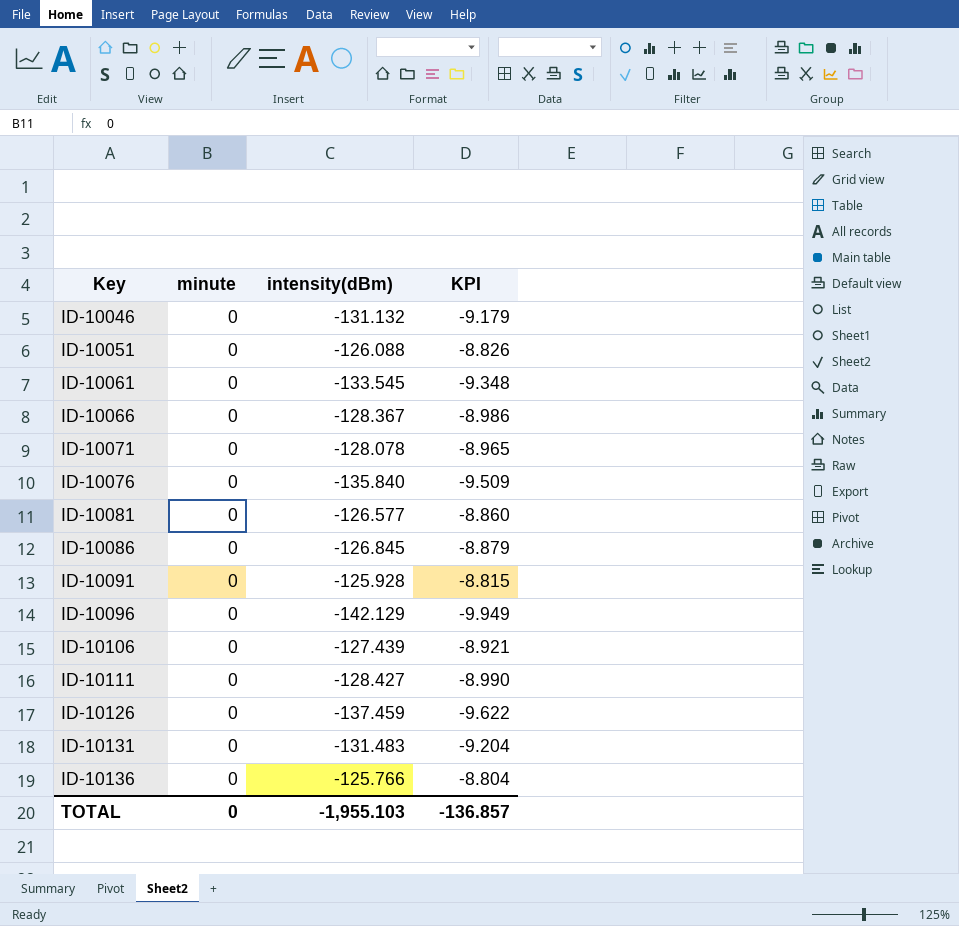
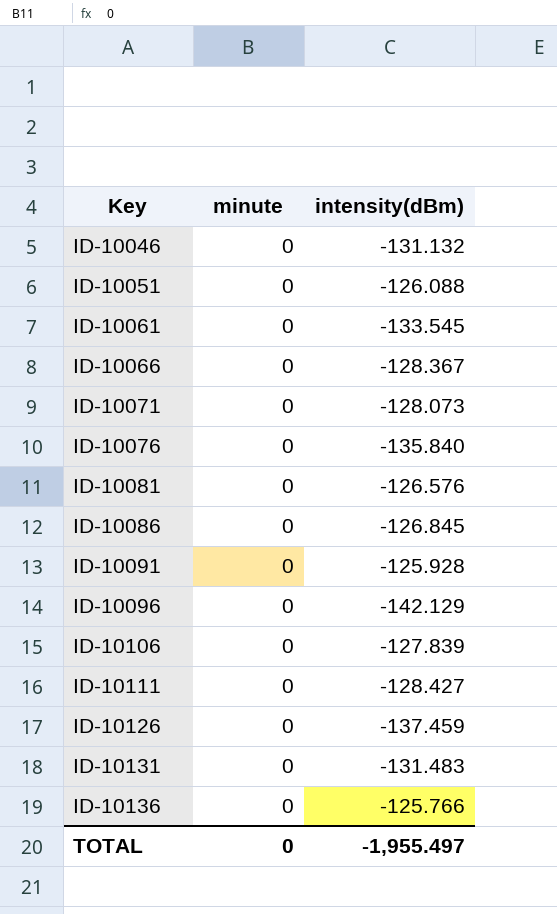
column KPI | formula: [intensity(dBm)] * 0.07 -> none
ID-10071 | intensity(dBm): -128.078 -> -128.073
ID-10081 | intensity(dBm): -126.577 -> -126.576
ID-10106 | intensity(dBm): -127.439 -> -127.839
TOTAL | intensity(dBm): -1,955.103 -> -1,955.497

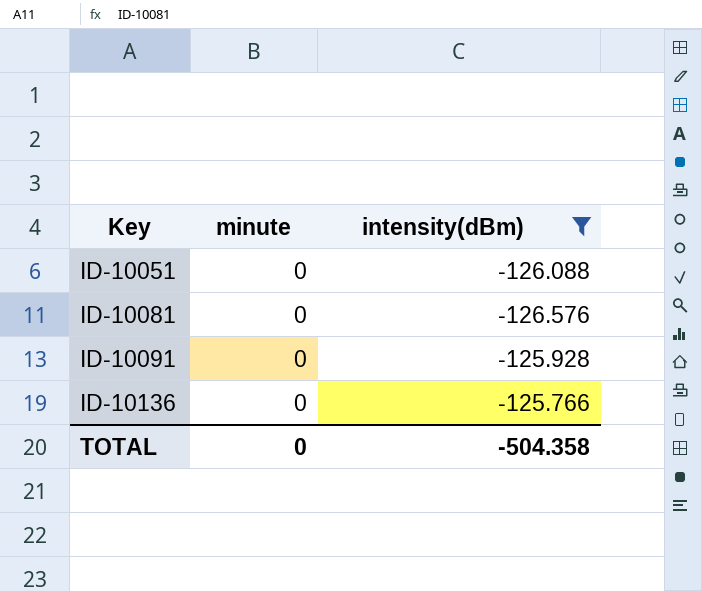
filter: none -> intensity(dBm) >= -126.576
TOTAL | intensity(dBm): -1,955.497 -> -504.358

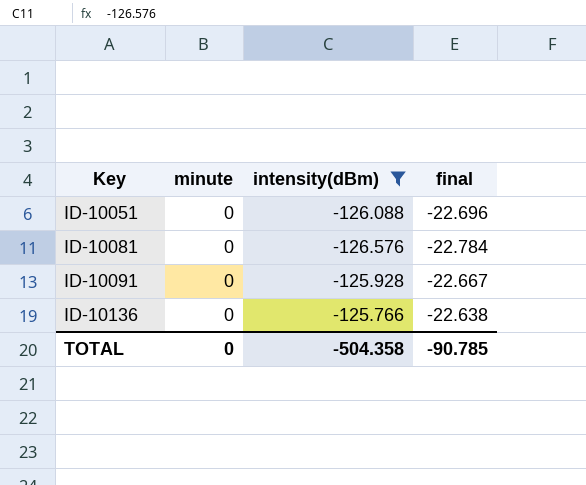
column final | formula: none -> [intensity(dBm)] * 0.18

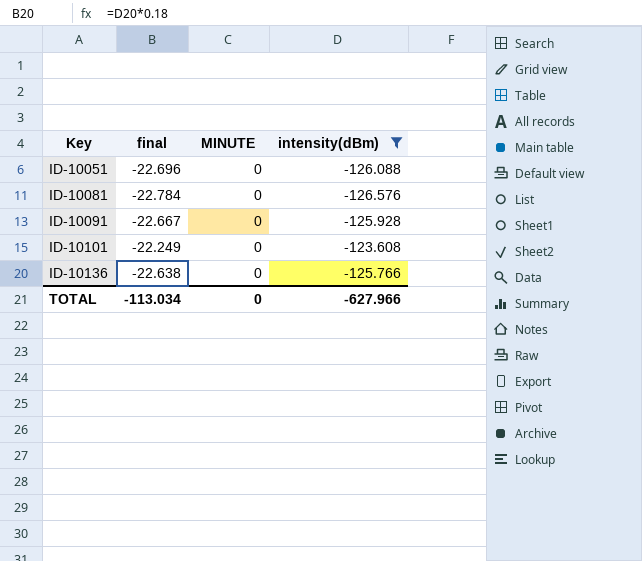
column final | position: 4 -> 2
column name: minute -> MINUTE
row ID-10101: none -> -22.249 | 0 | -123.608
TOTAL | final: -90.785 -> -113.034
TOTAL | intensity(dBm): -504.358 -> -627.966

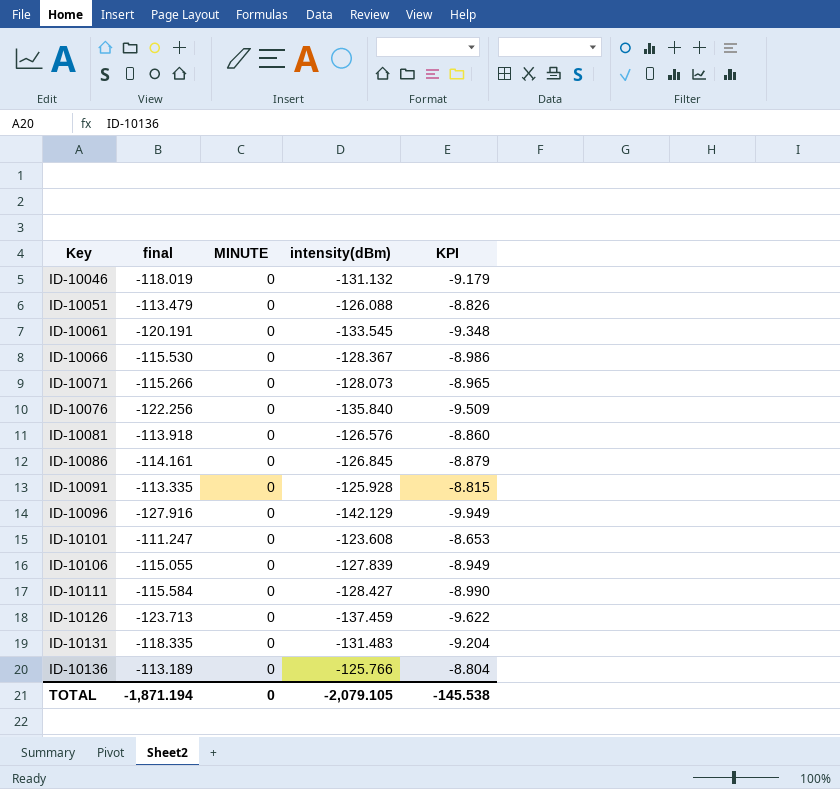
filter: intensity(dBm) >= -126.576 -> none
column final | formula: [intensity(dBm)] * 0.18 -> [intensity(dBm)] * 0.9
column KPI | formula: none -> [intensity(dBm)] * 0.07
TOTAL | final: -113.034 -> -1,871.194
TOTAL | intensity(dBm): -627.966 -> -2,079.105

